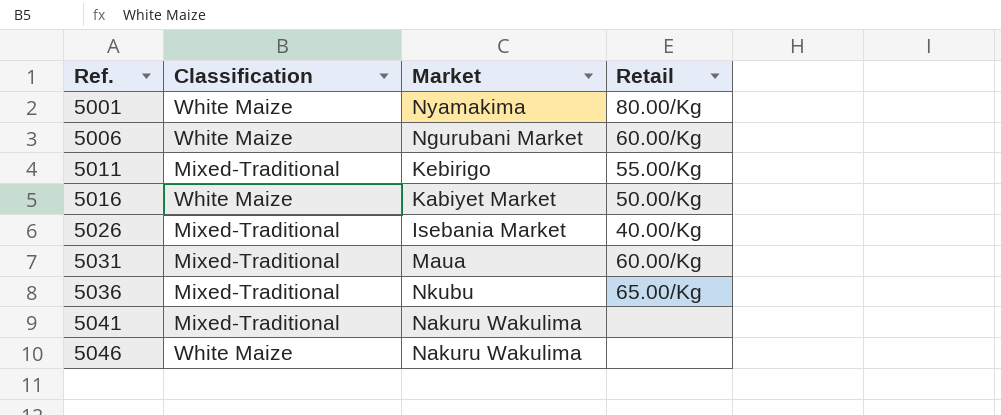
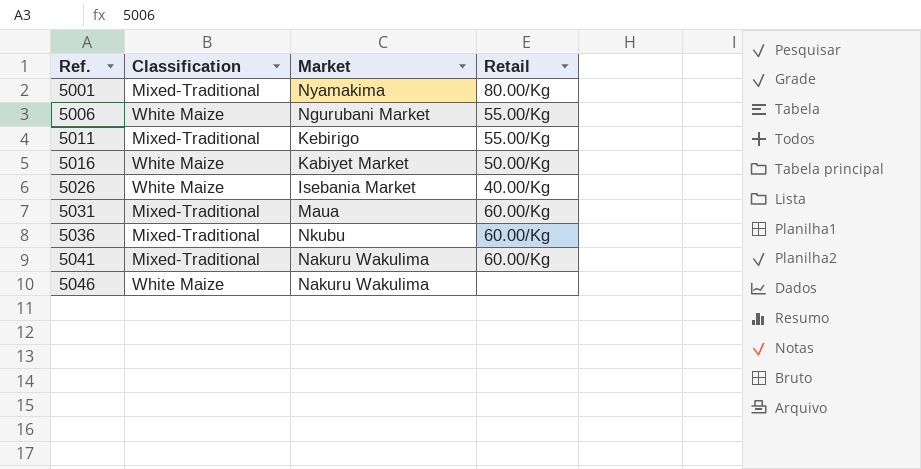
5001 | Classification: White Maize -> Mixed-Traditional
5006 | Retail: 60.00/Kg -> 55.00/Kg
5026 | Classification: Mixed-Traditional -> White Maize
5036 | Retail: 65.00/Kg -> 60.00/Kg
5041 | Retail: none -> 60.00/Kg

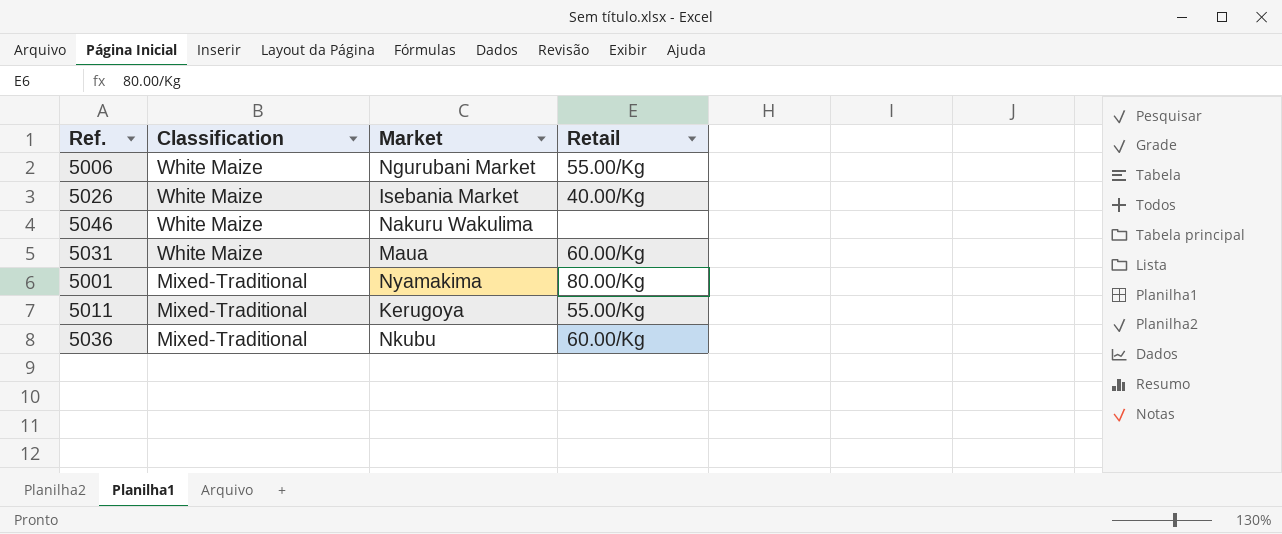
row order: Ref. ascending -> Classification descending
row 5016: White Maize | Kabiyet Market | 50.00/Kg -> none
row 5041: Mixed-Traditional | Nakuru Wakulima | 60.00/Kg -> none
5031 | Classification: Mixed-Traditional -> White Maize
5011 | Market: Kebirigo -> Kerugoya

